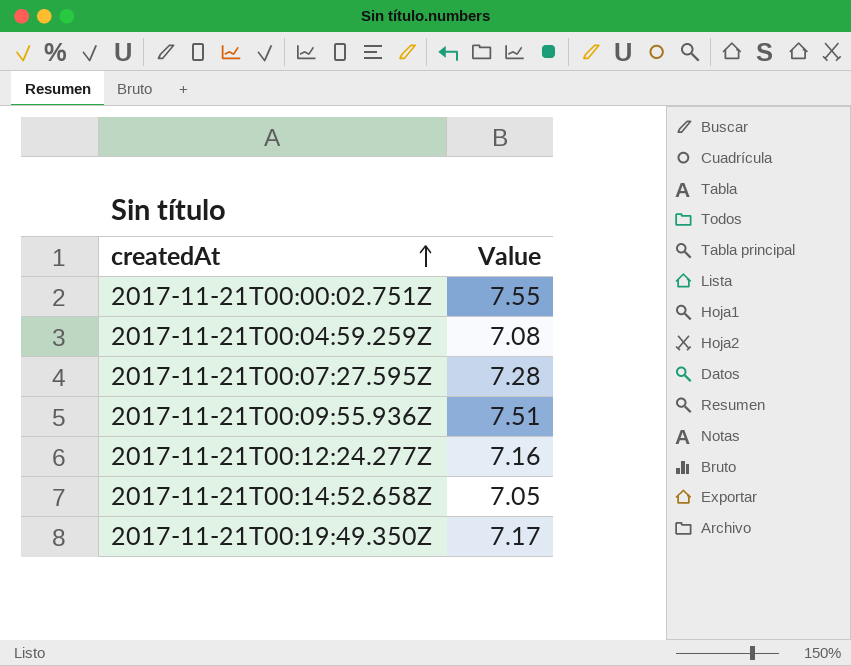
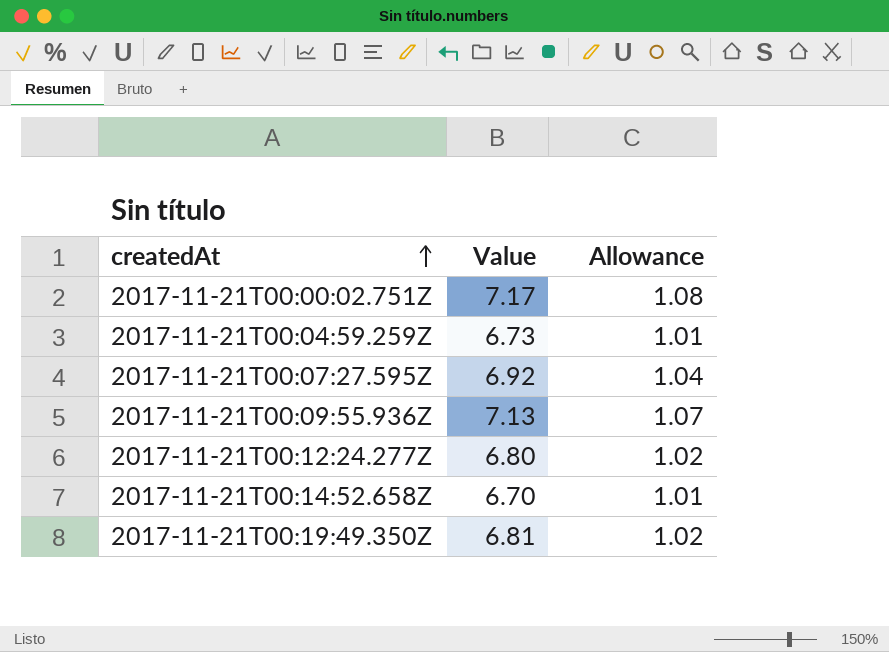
column Allowance | formula: none -> [Value] * 0.15
2017-11-21T00:00:02.751Z | Value: 7.55 -> 7.17
2017-11-21T00:04:59.259Z | Value: 7.08 -> 6.73
2017-11-21T00:07:27.595Z | Value: 7.28 -> 6.92
2017-11-21T00:09:55.936Z | Value: 7.51 -> 7.13
2017-11-21T00:12:24.277Z | Value: 7.16 -> 6.80
2017-11-21T00:14:52.658Z | Value: 7.05 -> 6.70
2017-11-21T00:19:49.350Z | Value: 7.17 -> 6.81

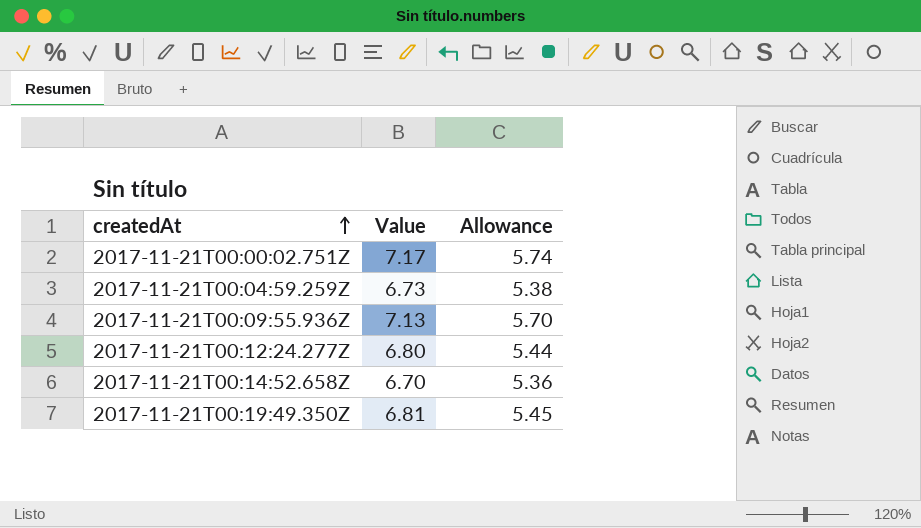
column Allowance | formula: [Value] * 0.15 -> [Value] * 0.8
row 2017-11-21T00:07:27.595Z: 6.92 | 1.04 -> none

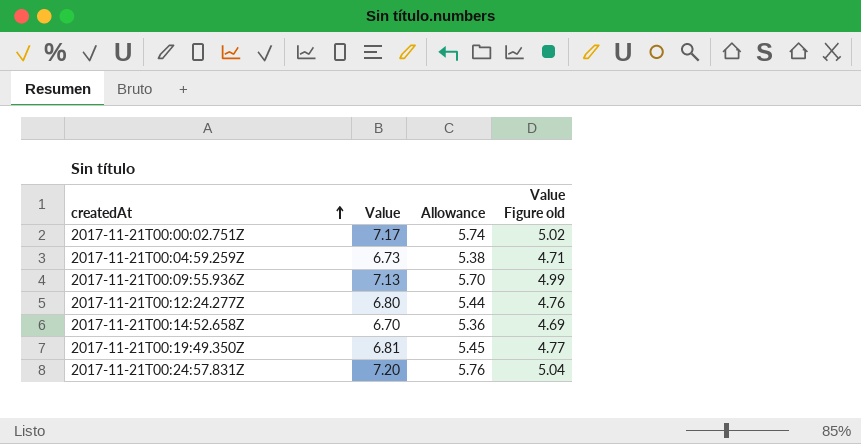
column Value Figure old | formula: none -> [Value] * 0.7
row 2017-11-21T00:24:57.831Z: none -> 7.20 | 5.76 | 5.04

